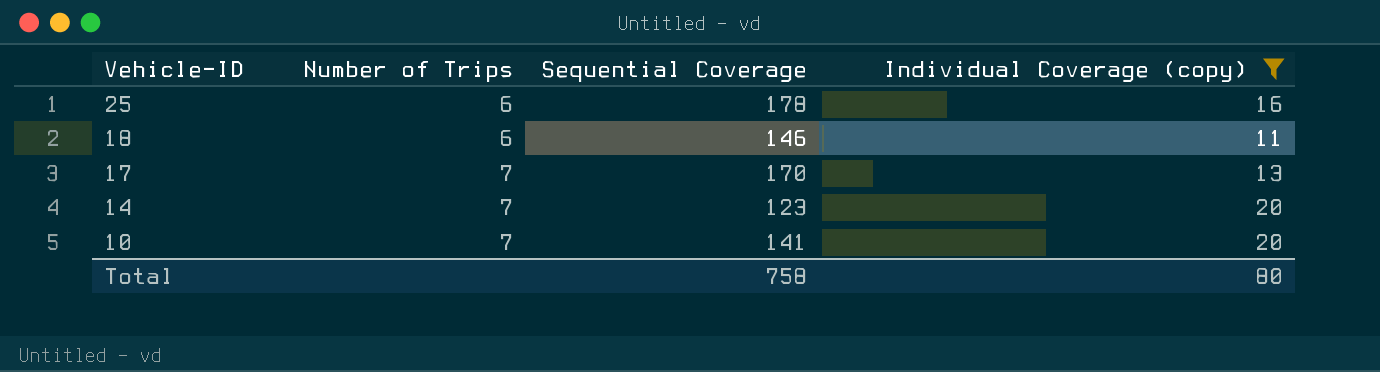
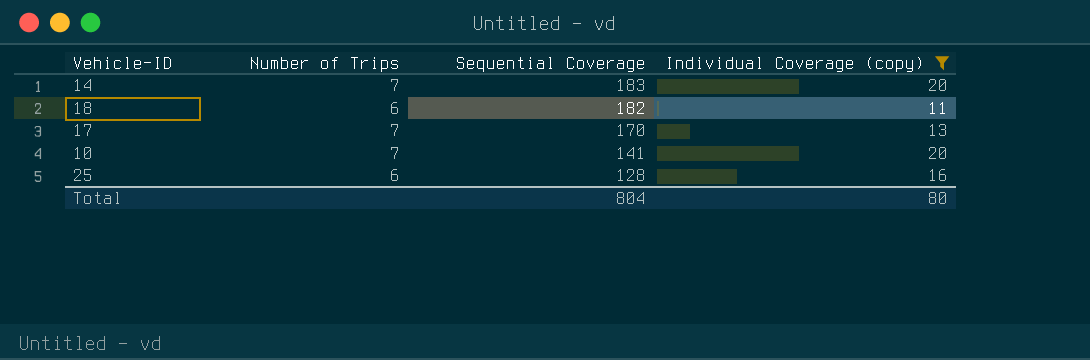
row order: Vehicle-ID descending -> Sequential Coverage descending
14 | Sequential Coverage: 123 -> 183
18 | Sequential Coverage: 146 -> 182
25 | Sequential Coverage: 178 -> 128
Total | Sequential Coverage: 758 -> 804

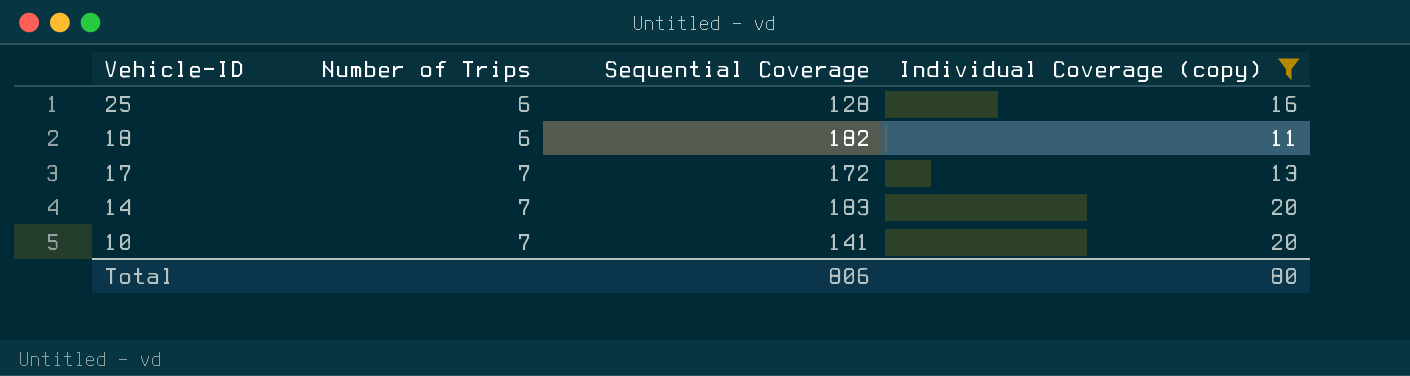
row order: Sequential Coverage descending -> Vehicle-ID descending
17 | Sequential Coverage: 170 -> 172
Total | Sequential Coverage: 804 -> 806

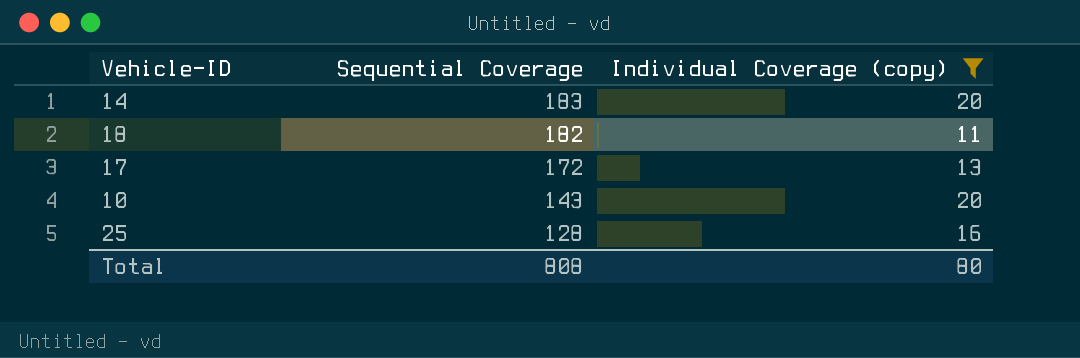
row order: Vehicle-ID descending -> Sequential Coverage descending
column Number of Trips | position: 2 -> none
10 | Sequential Coverage: 141 -> 143
Total | Sequential Coverage: 806 -> 808

